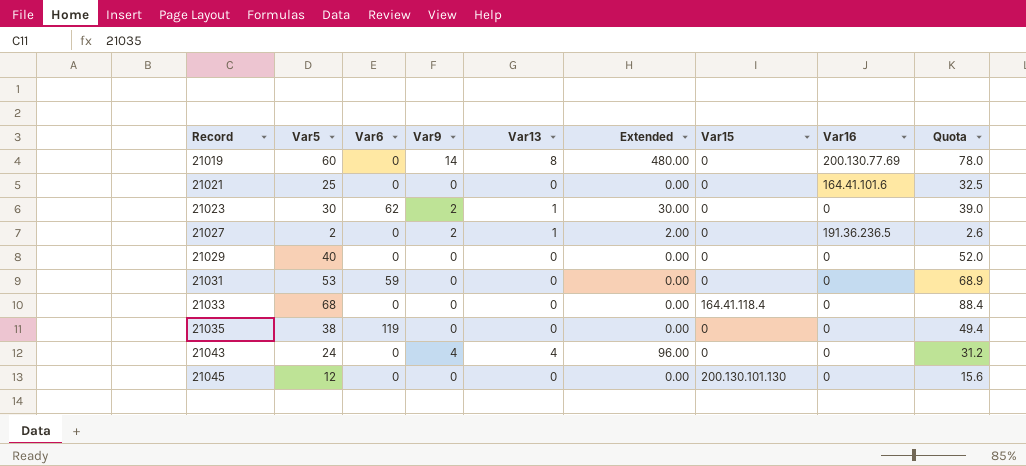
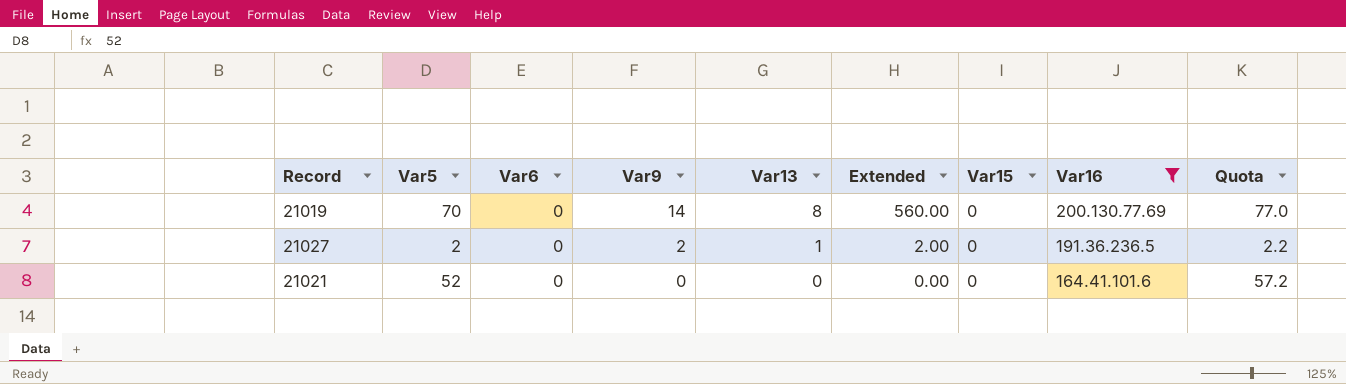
filter: none -> Var16 != 0
row order: Record ascending -> Var9 descending
column Quota | formula: [Var5] * 1.3 -> [Var5] * 1.1
21019 | Var5: 60 -> 70
21019 | Extended: 480.00 -> 560.00
21021 | Var5: 25 -> 52

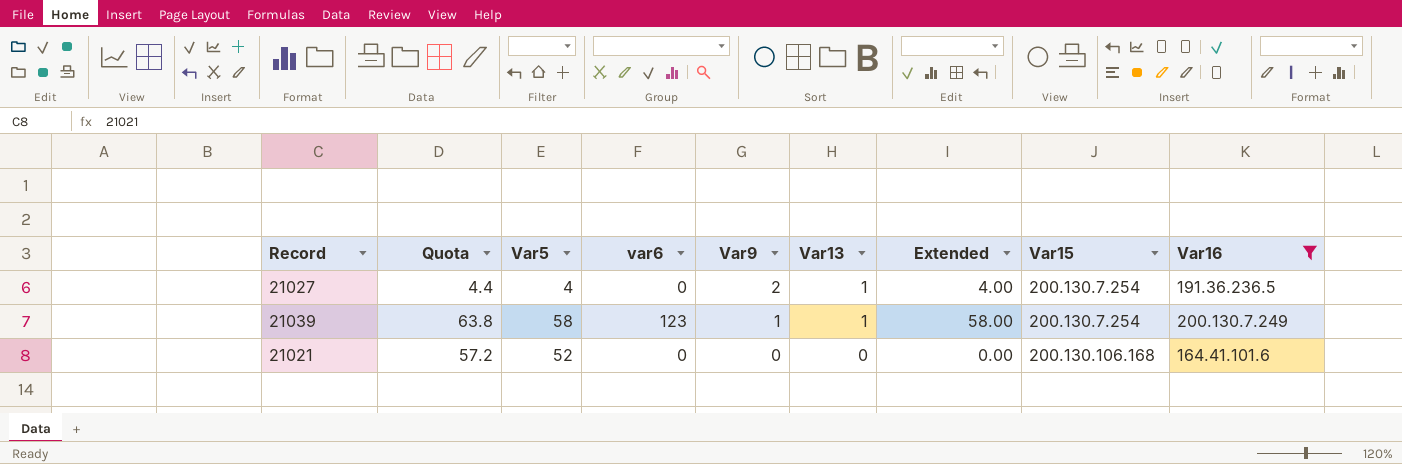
column Quota | position: 9 -> 2
column name: Var6 -> var6
row 21019: 70 | 0 | 14 | 8 | 560.00 | 0 | 200.130.77.69 | 77.0 -> none
21027 | Quota: 2.2 -> 4.4
21027 | Var5: 2 -> 4
21027 | Extended: 2.00 -> 4.00
21027 | Var15: 0 -> 200.130.7.254
row 21039: none -> 63.8 | 58 | 123 | 1 | 1 | 58.00 | 200.130.7.254 | 200.130.7.249
21021 | Var15: 0 -> 200.130.106.168

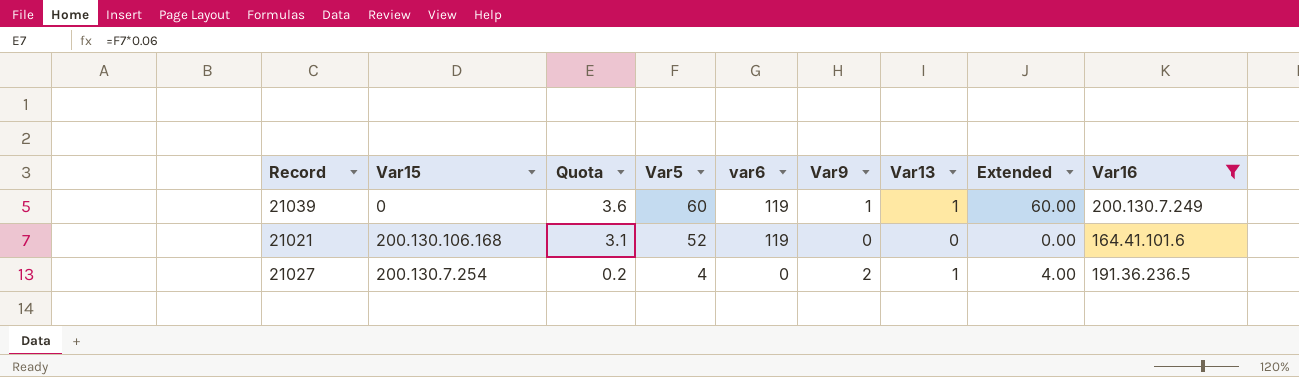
row order: Var9 descending -> Quota descending
column Var15 | position: 8 -> 2
column Quota | formula: [Var5] * 1.1 -> [Var5] * 0.06
21039 | Var15: 200.130.7.254 -> 0
21039 | Var5: 58 -> 60
21039 | var6: 123 -> 119
21039 | Extended: 58.00 -> 60.00
21021 | var6: 0 -> 119

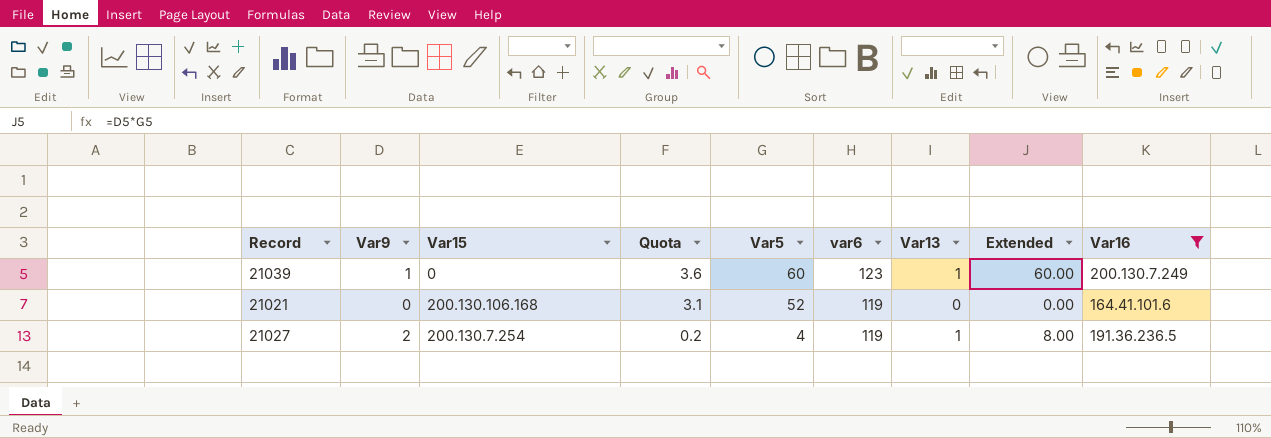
column Var9 | position: 6 -> 2
column Extended | formula: [Var5] * [Var13] -> [Var9] * [Var5]
21039 | var6: 119 -> 123
21027 | var6: 0 -> 119

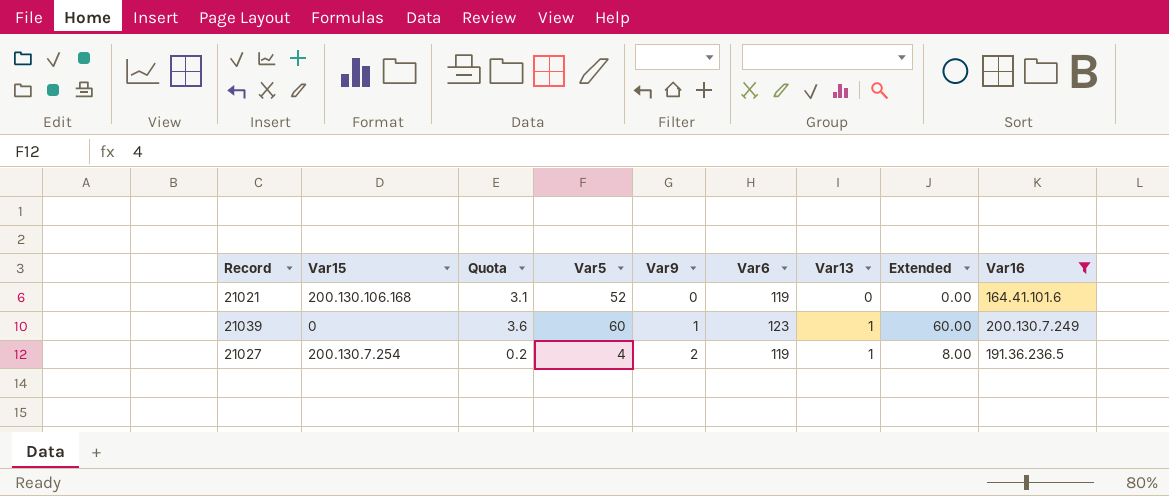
row order: Quota descending -> Var9 ascending
column Var9 | position: 2 -> 5
column name: var6 -> Var6

